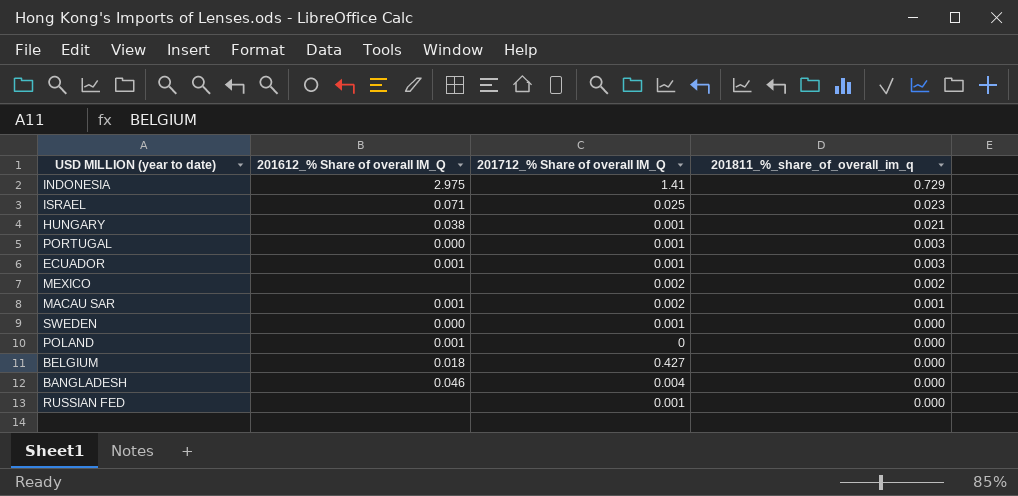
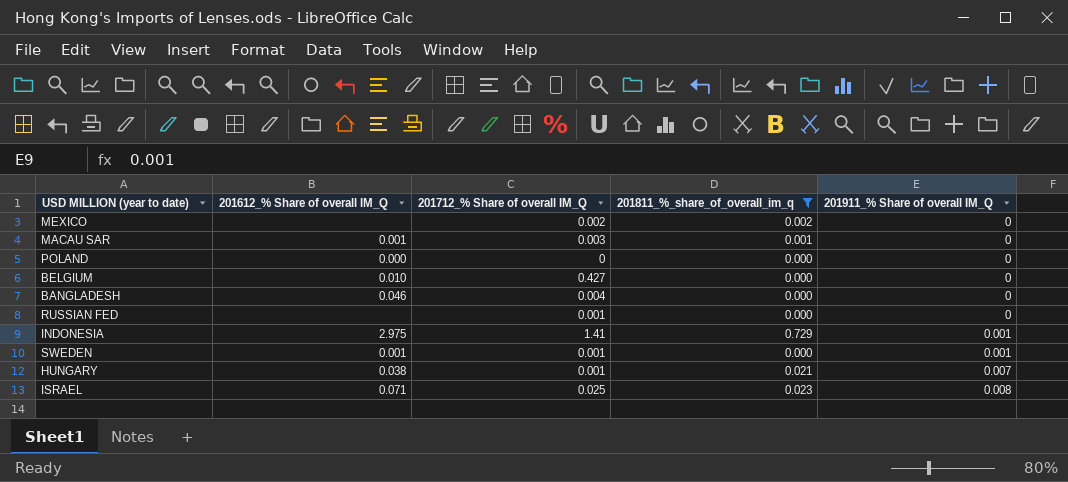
filter: none -> 201811_%_share_of_overall_im_q != 0.003
row order: 201811_%_share_of_overall_im_q descending -> 201911_% Share of overall IM_Q ascending
column 201911_% Share of overall IM_Q | position: none -> 5
MACAU SAR | 201712_% Share of overall IM_Q: 0.002 -> 0.003
POLAND | 201612_% Share of overall IM_Q: 0.001 -> 0.000
BELGIUM | 201612_% Share of overall IM_Q: 0.018 -> 0.010
SWEDEN | 201612_% Share of overall IM_Q: 0.000 -> 0.001

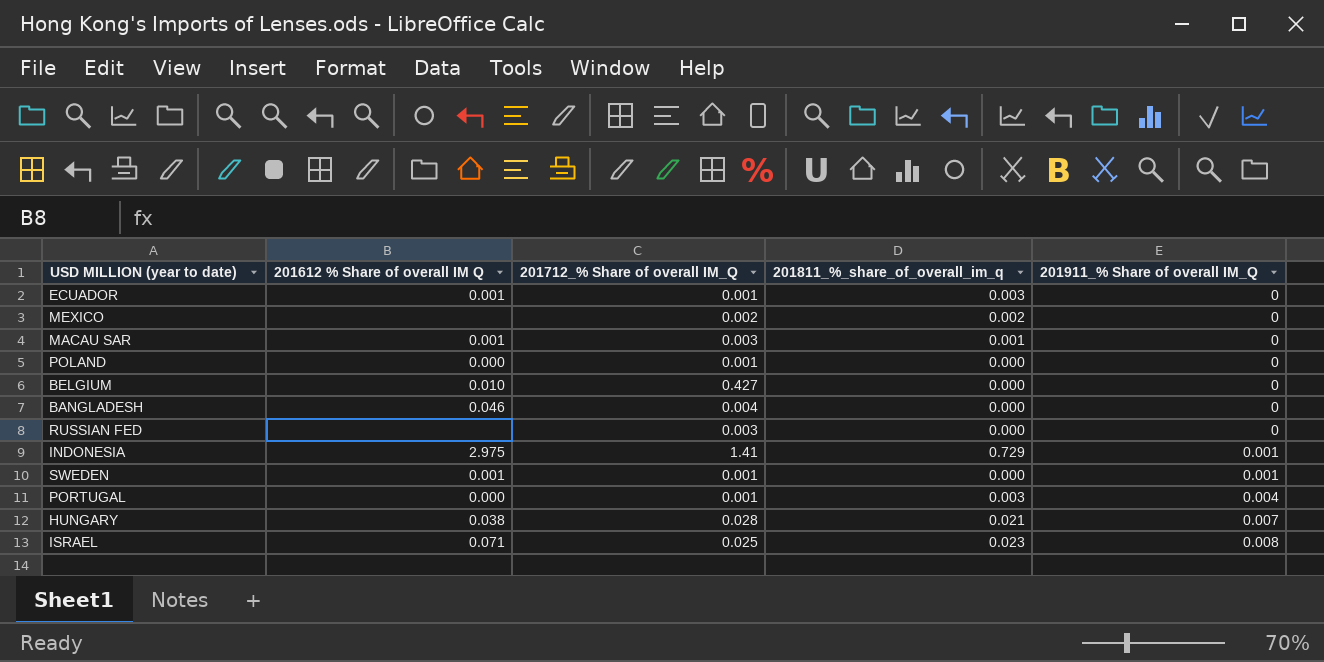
filter: 201811_%_share_of_overall_im_q != 0.003 -> none
column name: 201612_% Share of overall IM_Q -> 201612 % Share of overall IM Q
POLAND | 201712_% Share of overall IM_Q: 0 -> 0.001
RUSSIAN FED | 201712_% Share of overall IM_Q: 0.001 -> 0.003
HUNGARY | 201712_% Share of overall IM_Q: 0.001 -> 0.028

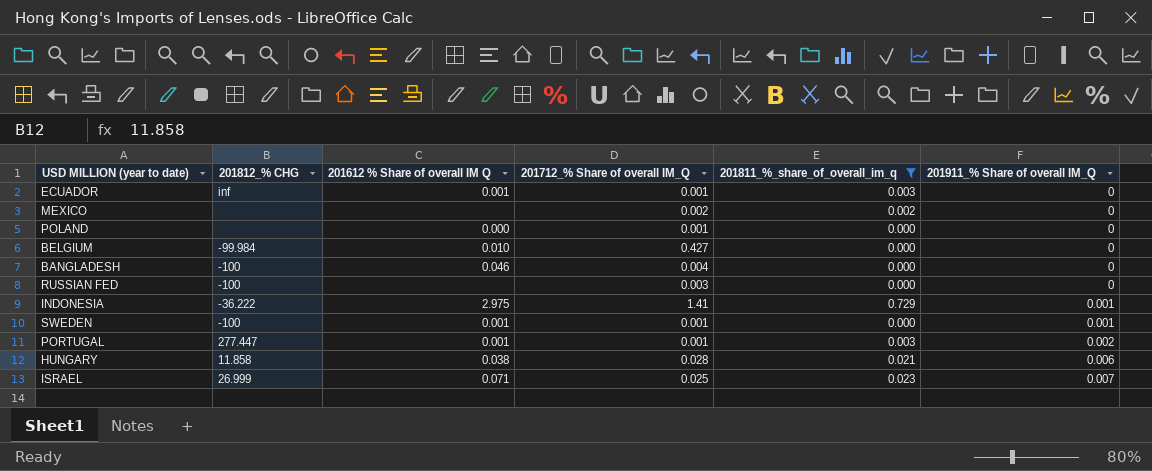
filter: none -> 201811_%_share_of_overall_im_q != 0.001
column 201812_% CHG | position: none -> 2
PORTUGAL | 201612 % Share of overall IM Q: 0.000 -> 0.001
PORTUGAL | 201911_% Share of overall IM_Q: 0.004 -> 0.002
HUNGARY | 201911_% Share of overall IM_Q: 0.007 -> 0.006
ISRAEL | 201911_% Share of overall IM_Q: 0.008 -> 0.007

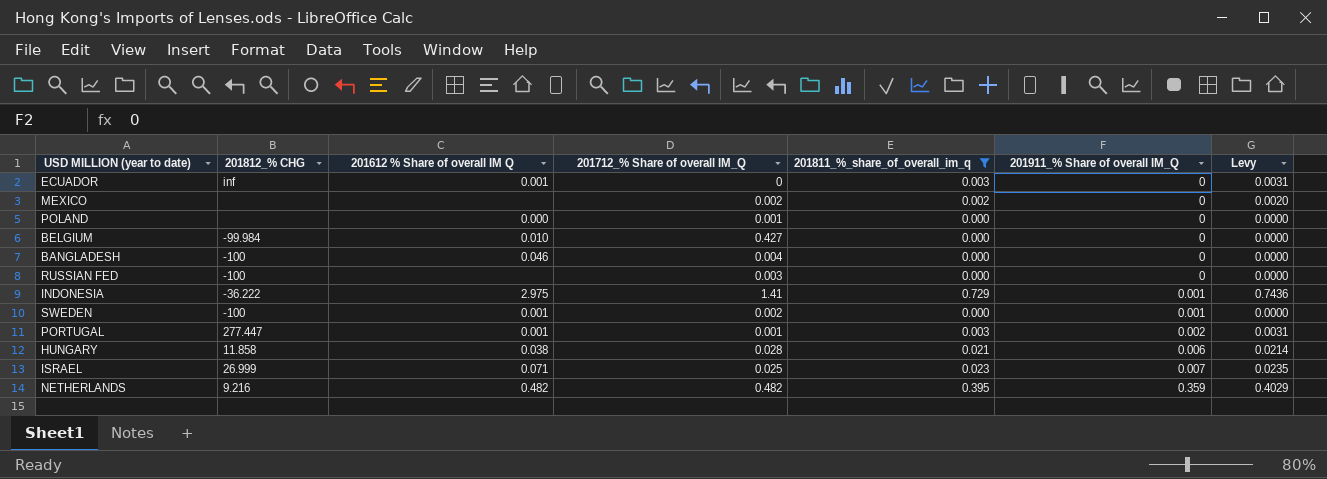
column Levy | formula: none -> [201811_%_share_of_overall_im_q] * 1.02
ECUADOR | 201712_% Share of overall IM_Q: 0.001 -> 0
SWEDEN | 201712_% Share of overall IM_Q: 0.001 -> 0.002
row NETHERLANDS: none -> 9.216 | 0.482 | 0.482 | 0.395 | 0.359 | 0.4029

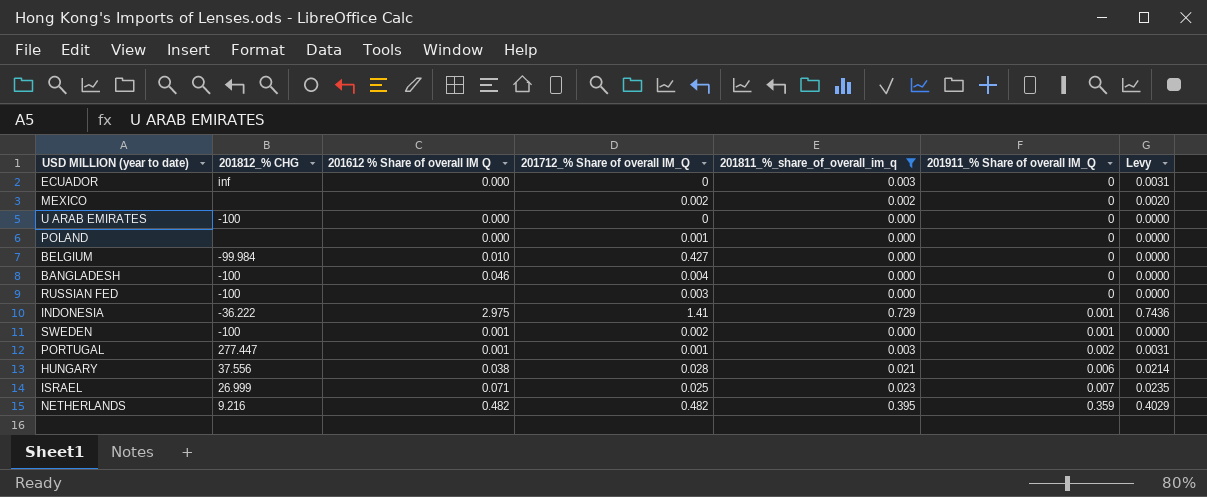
ECUADOR | 201612 % Share of overall IM Q: 0.001 -> 0.000
row U ARAB EMIRATES: none -> -100 | 0.000 | 0 | 0.000 | 0 | 0.0000
HUNGARY | 201812_% CHG: 11.858 -> 37.556

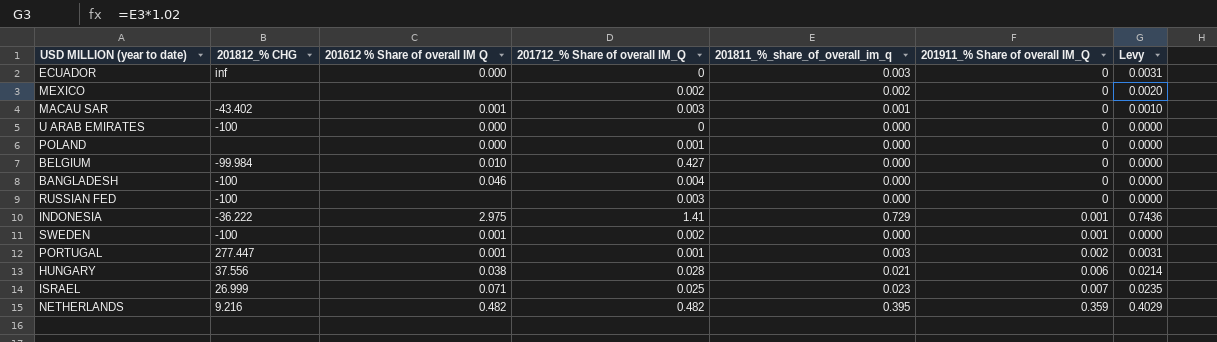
filter: 201811_%_share_of_overall_im_q != 0.001 -> none

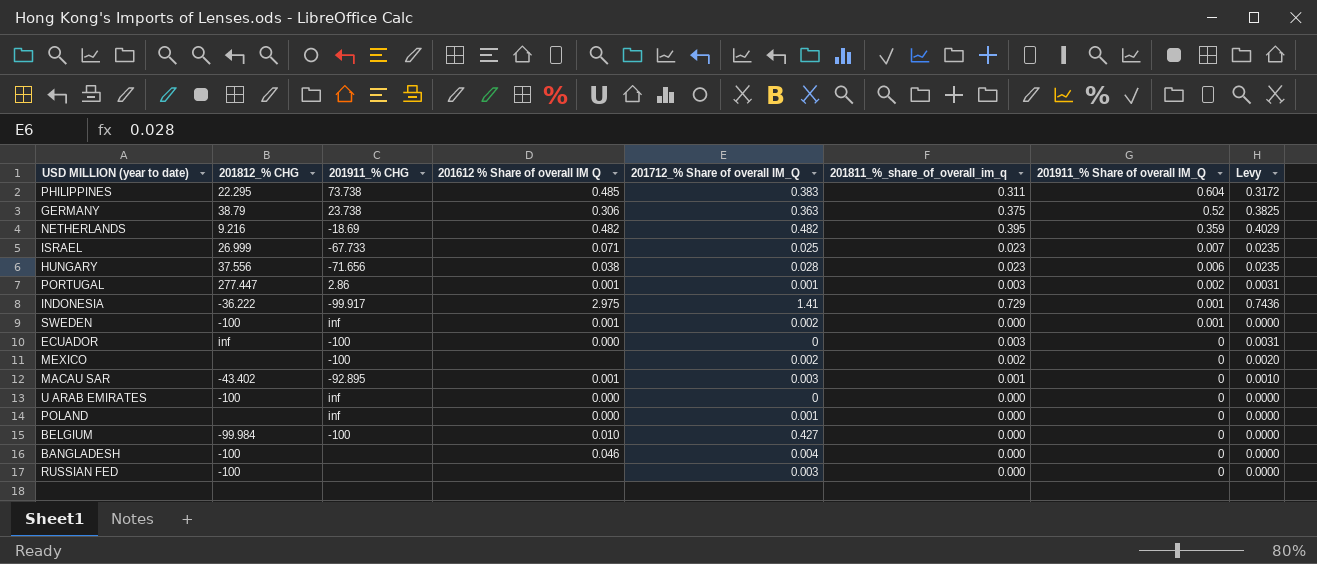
row order: 201911_% Share of overall IM_Q ascending -> 201911_% Share of overall IM_Q descending
column 201911_% CHG | position: none -> 3
row PHILIPPINES: none -> 22.295 | 73.738 | 0.485 | 0.383 | 0.311 | 0.604 | 0.3172
row GERMANY: none -> 38.79 | 23.738 | 0.306 | 0.363 | 0.375 | 0.52 | 0.3825
HUNGARY | 201811_%_share_of_overall_im_q: 0.021 -> 0.023
HUNGARY | Levy: 0.0214 -> 0.0235

